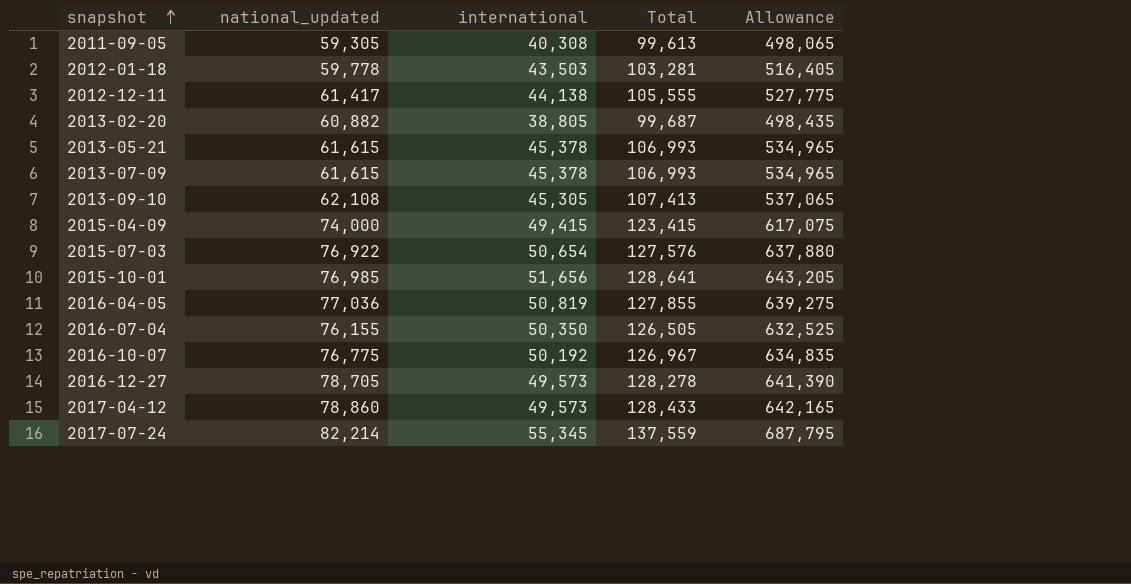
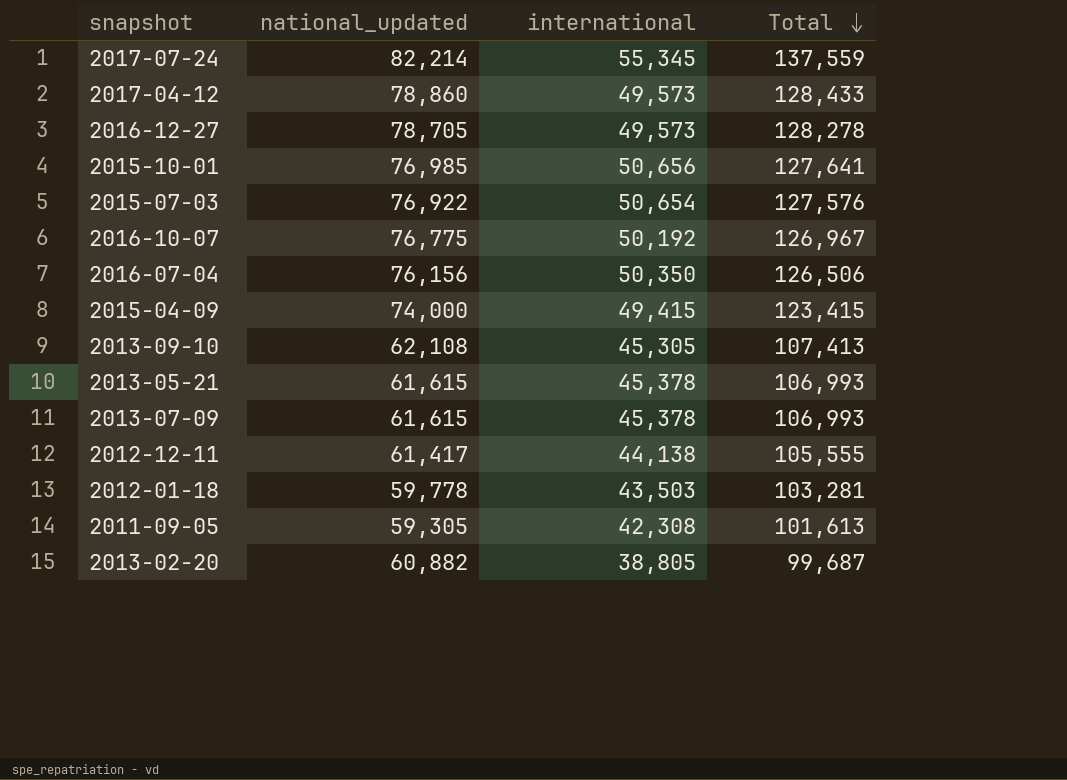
row order: snapshot ascending -> Total descending
column Allowance | formula: [Total] * 5 -> none
row 2016-04-05: 77,036 | 50,819 | 127,855 | 639,275 -> none
2015-10-01 | international: 51,656 -> 50,656
2015-10-01 | Total: 128,641 -> 127,641
2016-07-04 | national_updated: 76,155 -> 76,156
2016-07-04 | Total: 126,505 -> 126,506
2011-09-05 | international: 40,308 -> 42,308
2011-09-05 | Total: 99,613 -> 101,613

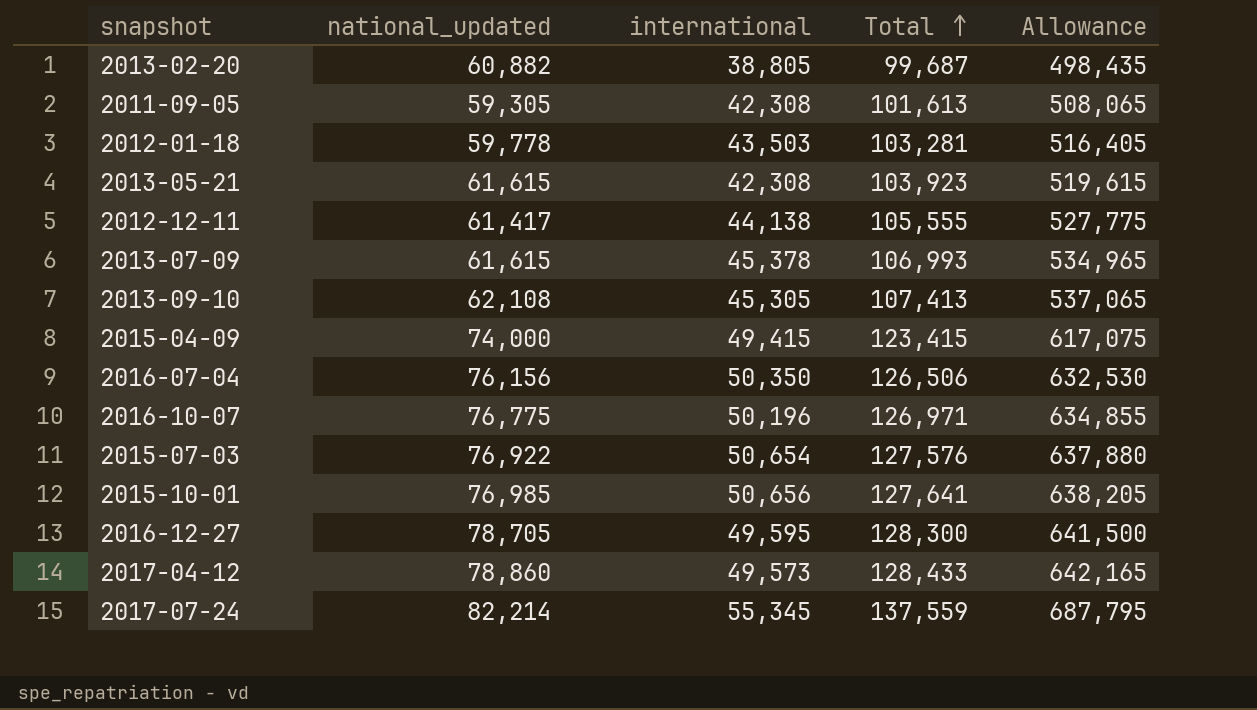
row order: Total descending -> Total ascending
column Allowance | formula: none -> [Total] * 5
2013-05-21 | international: 45,378 -> 42,308
2013-05-21 | Total: 106,993 -> 103,923
2016-10-07 | international: 50,192 -> 50,196
2016-10-07 | Total: 126,967 -> 126,971
2016-12-27 | international: 49,573 -> 49,595
2016-12-27 | Total: 128,278 -> 128,300

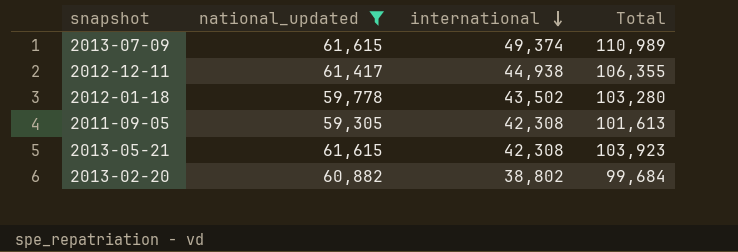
filter: none -> national_updated <= 61,615
row order: Total ascending -> international descending
column Allowance | formula: [Total] * 5 -> none
2013-07-09 | international: 45,378 -> 49,374
2013-07-09 | Total: 106,993 -> 110,989
2012-12-11 | international: 44,138 -> 44,938
2012-12-11 | Total: 105,555 -> 106,355
2012-01-18 | international: 43,503 -> 43,502
2012-01-18 | Total: 103,281 -> 103,280
2013-02-20 | international: 38,805 -> 38,802
2013-02-20 | Total: 99,687 -> 99,684

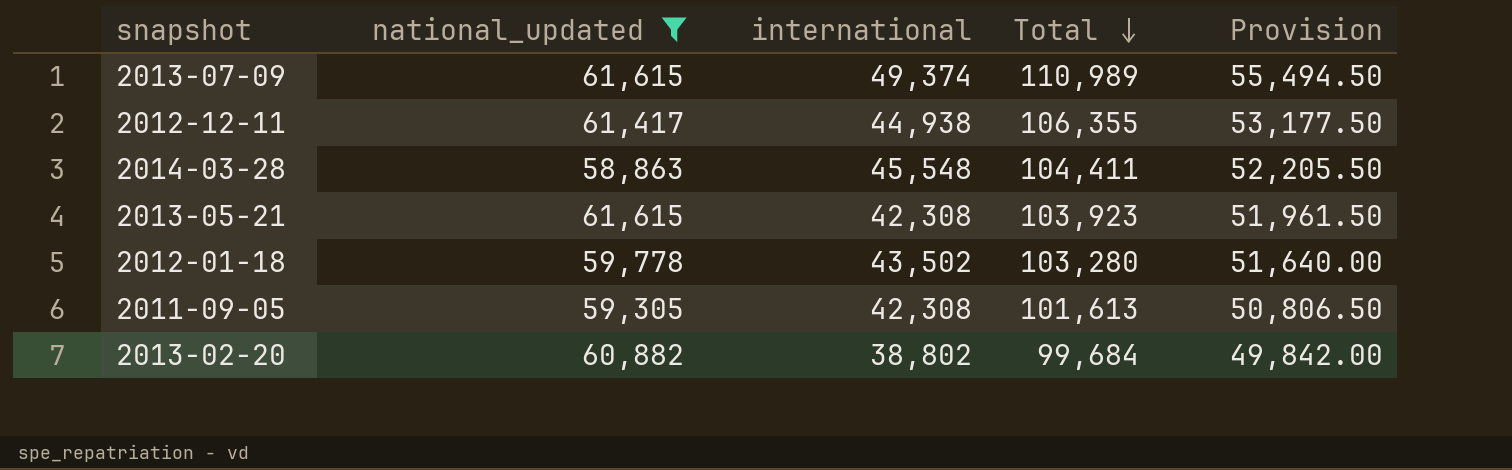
row order: international descending -> Total descending
column Provision | formula: none -> [Total] * 0.5
row 2014-03-28: none -> 58,863 | 45,548 | 104,411 | 52,205.50

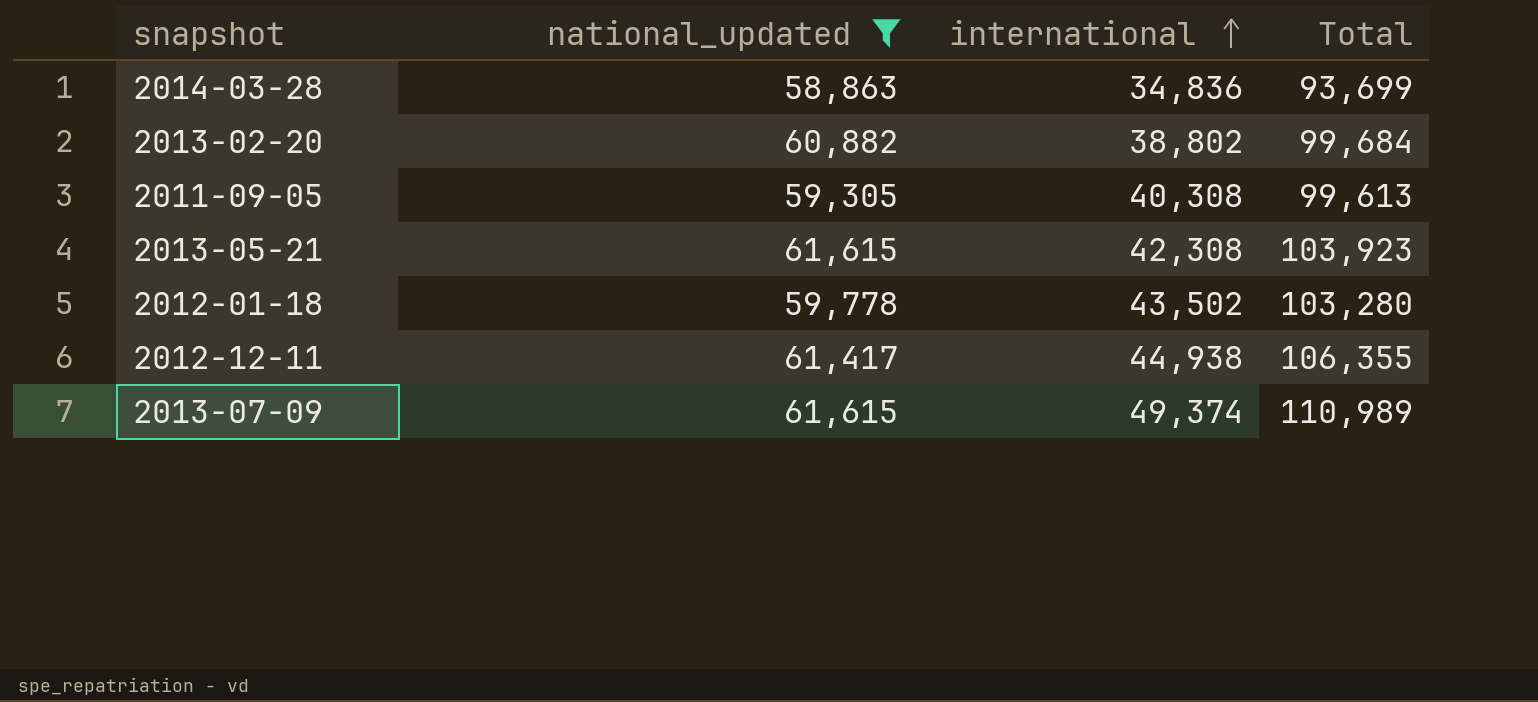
row order: Total descending -> international ascending
column Provision | formula: [Total] * 0.5 -> none
2014-03-28 | international: 45,548 -> 34,836
2014-03-28 | Total: 104,411 -> 93,699
2011-09-05 | international: 42,308 -> 40,308
2011-09-05 | Total: 101,613 -> 99,613

